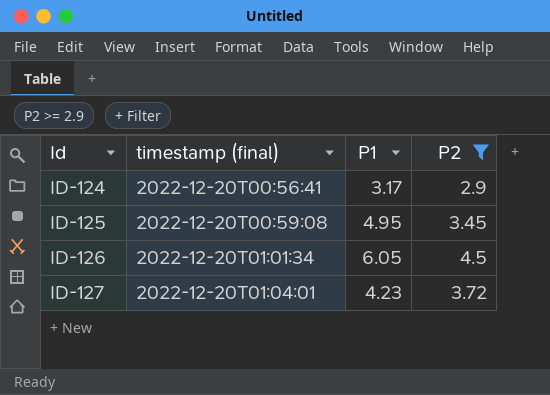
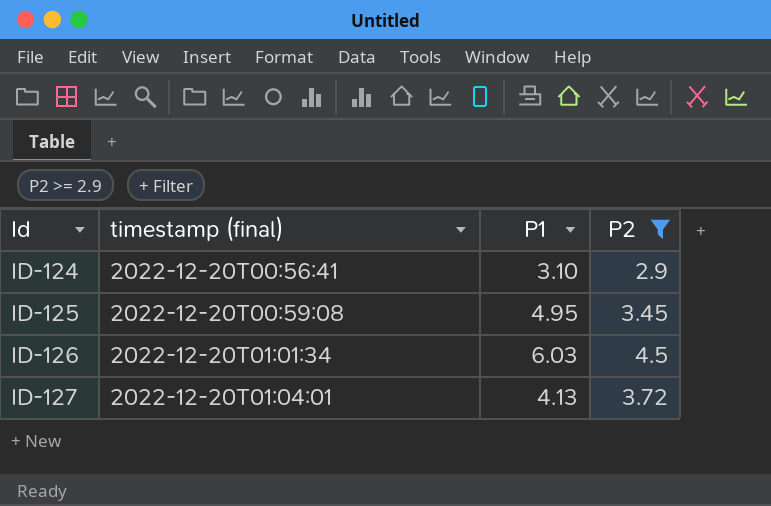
ID-124 | P1: 3.17 -> 3.10
ID-126 | P1: 6.05 -> 6.03
ID-127 | P1: 4.23 -> 4.13

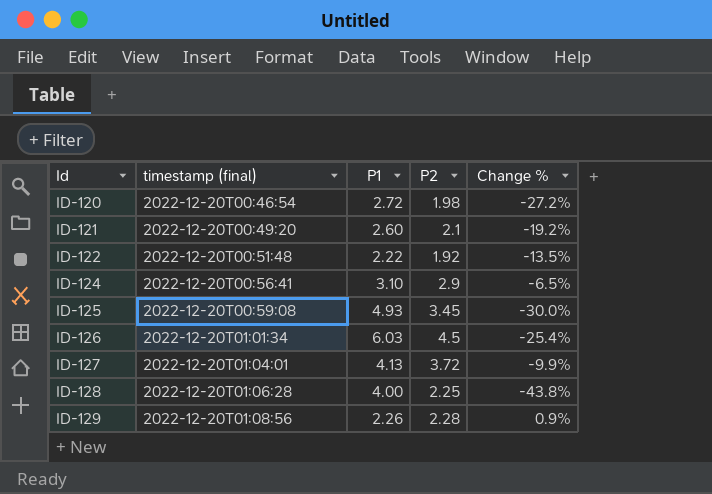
filter: P2 >= 2.9 -> none
column Change % | formula: none -> ([P2] - [P1]) / [P1]
ID-125 | P1: 4.95 -> 4.93

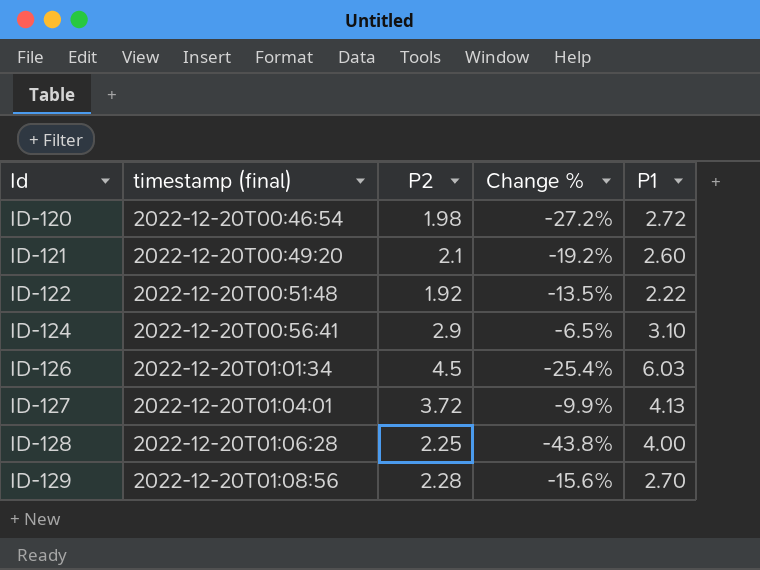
column P1 | position: 3 -> 5
row ID-125: 2022-12-20T00:59:08 | 4.93 | 3.45 | -30.0% -> none
ID-129 | Change %: 0.9% -> -15.6%
ID-129 | P1: 2.26 -> 2.70

